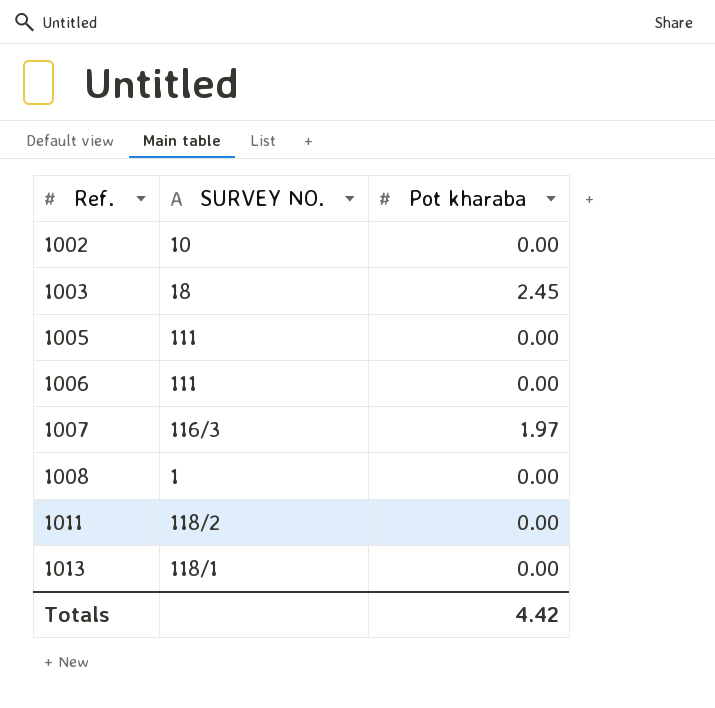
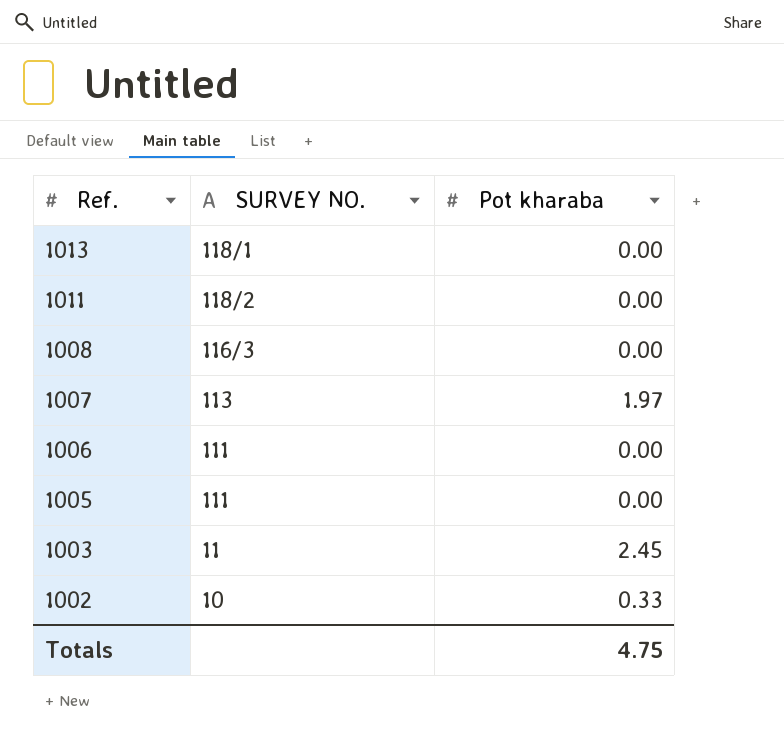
row order: Ref. ascending -> Ref. descending
1008 | SURVEY NO.: 1 -> 116/3
1007 | SURVEY NO.: 116/3 -> 113
1003 | SURVEY NO.: 18 -> 11
1002 | Pot kharaba: 0.00 -> 0.33
Totals | Pot kharaba: 4.42 -> 4.75

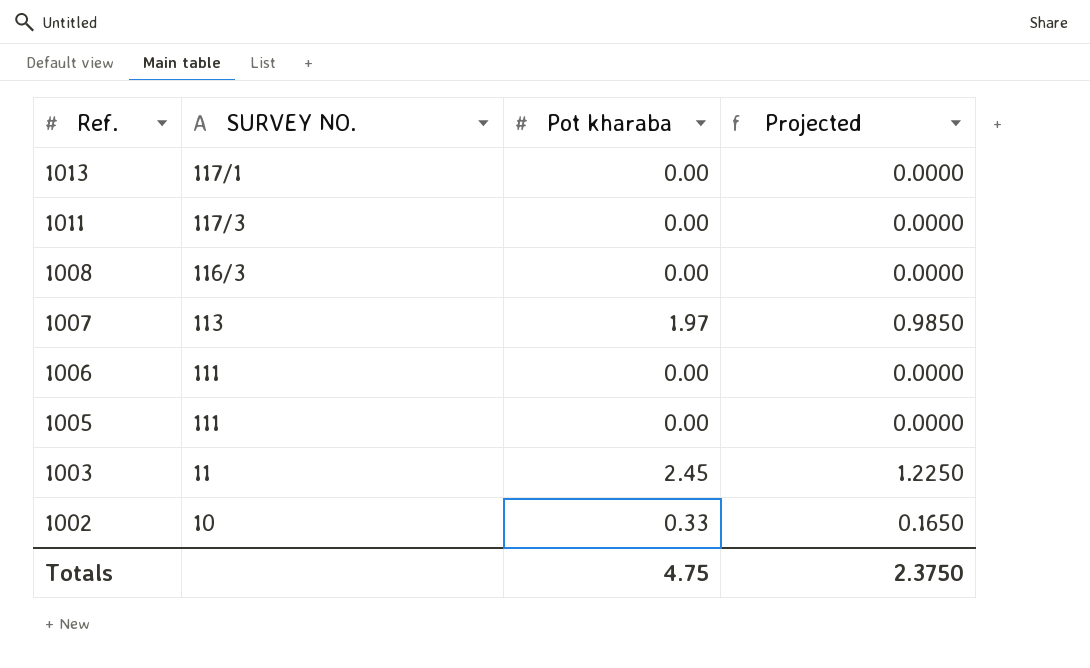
column Projected | formula: none -> [Pot kharaba] * 0.5
1013 | SURVEY NO.: 118/1 -> 117/1
1011 | SURVEY NO.: 118/2 -> 117/3

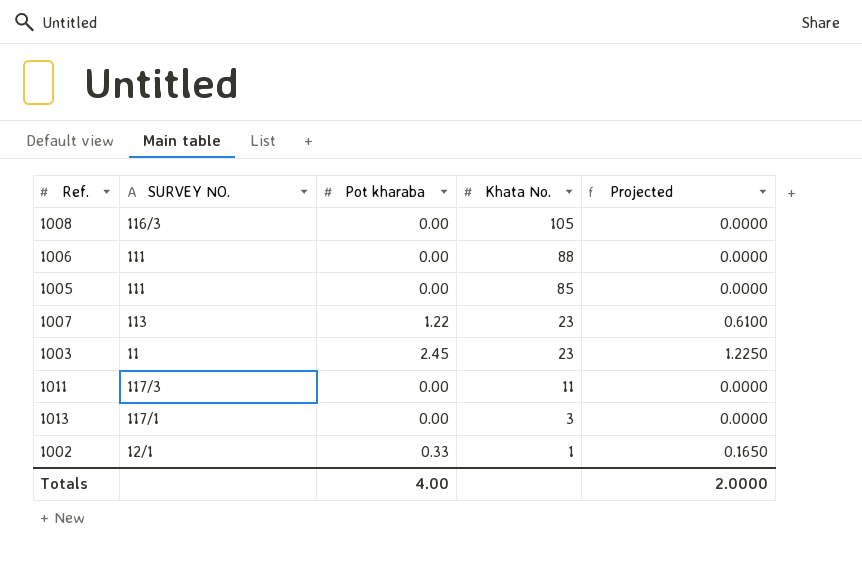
row order: Ref. descending -> Khata No. descending
column Khata No. | position: none -> 4
1007 | Pot kharaba: 1.97 -> 1.22
1007 | Projected: 0.9850 -> 0.6100
1002 | SURVEY NO.: 10 -> 12/1
Totals | Pot kharaba: 4.75 -> 4.00
Totals | Projected: 2.3750 -> 2.0000

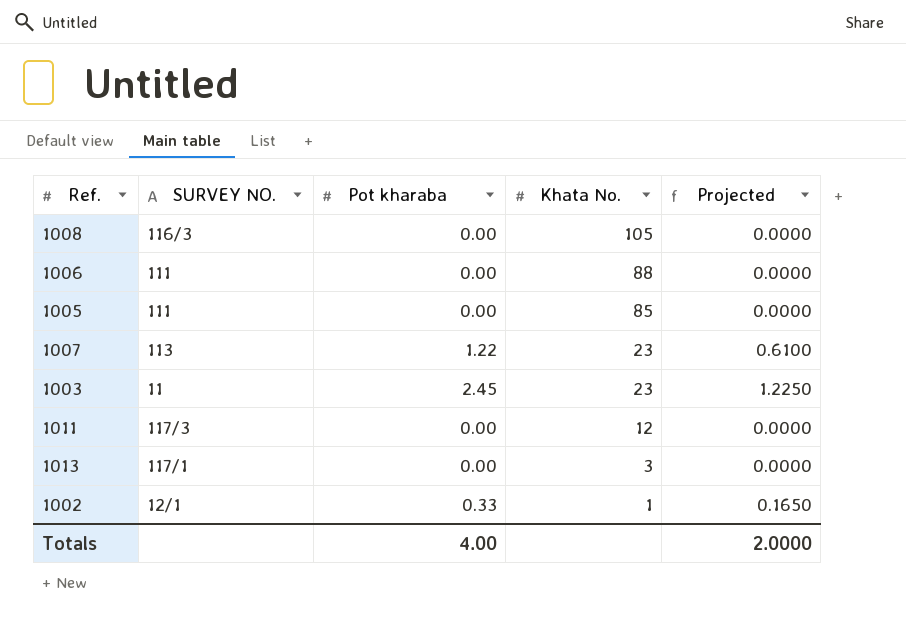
1011 | Khata No.: 11 -> 12

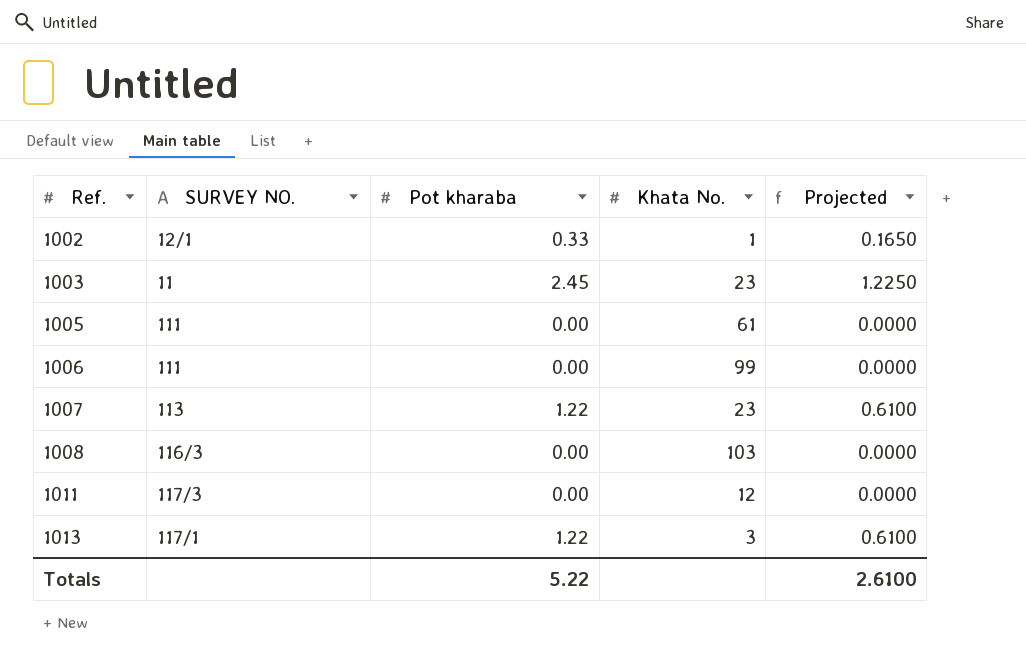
row order: Khata No. descending -> Ref. ascending
1005 | Khata No.: 85 -> 61
1006 | Khata No.: 88 -> 99
1008 | Khata No.: 105 -> 103
1013 | Pot kharaba: 0.00 -> 1.22
1013 | Projected: 0.0000 -> 0.6100
Totals | Pot kharaba: 4.00 -> 5.22
Totals | Projected: 2.0000 -> 2.6100

